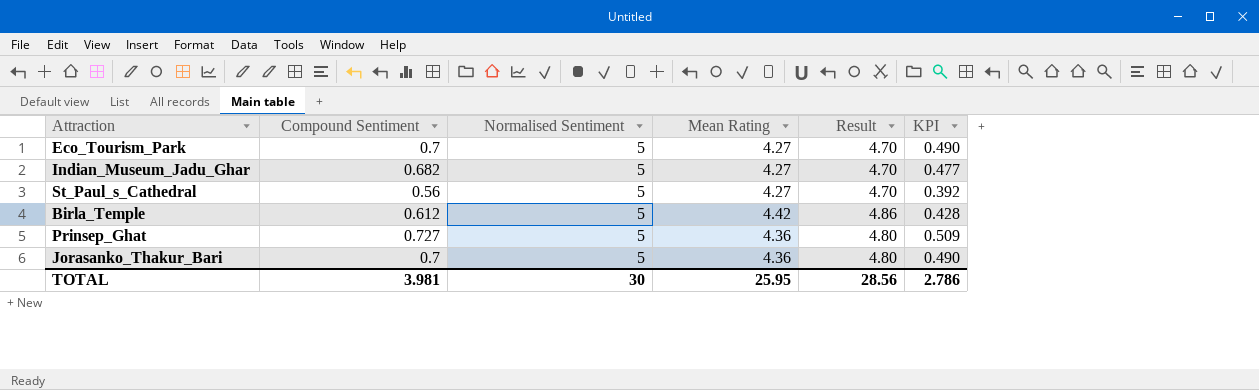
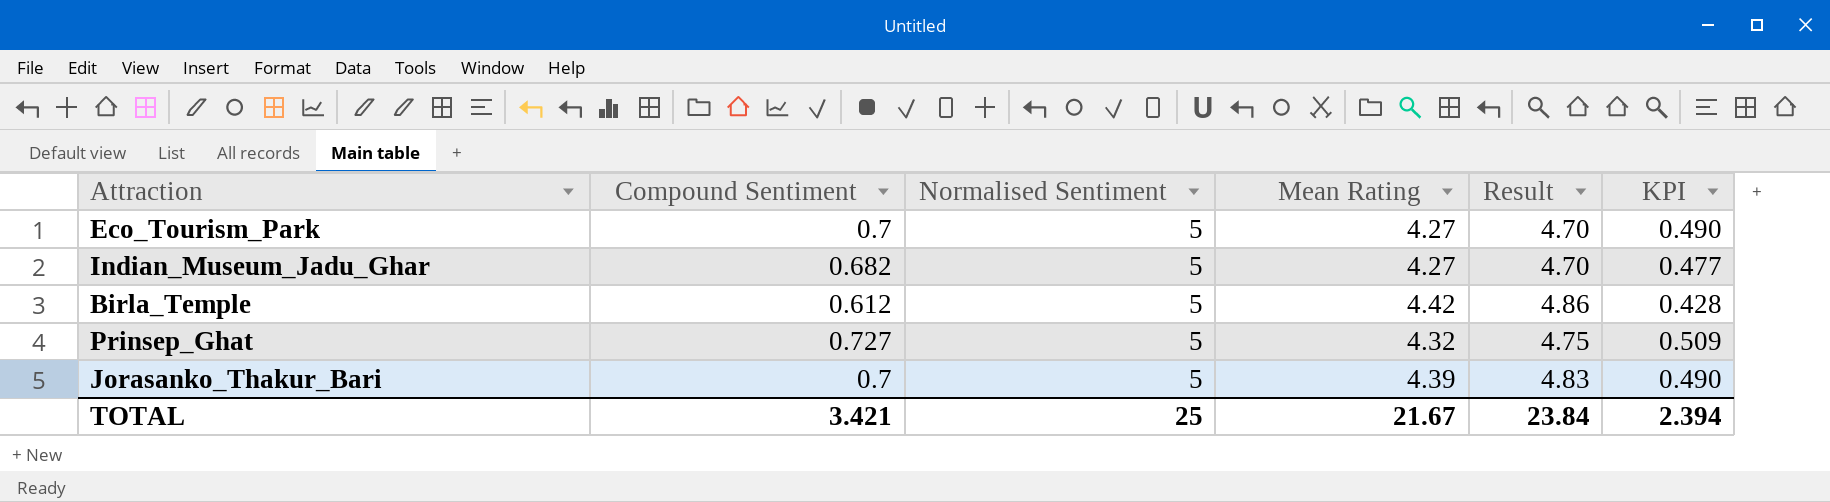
row St_Paul_s_Cathedral: 0.56 | 5 | 4.27 | 4.70 | 0.392 -> none
Prinsep_Ghat | Mean Rating: 4.36 -> 4.32
Prinsep_Ghat | Result: 4.80 -> 4.75
Jorasanko_Thakur_Bari | Mean Rating: 4.36 -> 4.39
Jorasanko_Thakur_Bari | Result: 4.80 -> 4.83
TOTAL | Compound Sentiment: 3.981 -> 3.421
TOTAL | Normalised Sentiment: 30 -> 25
TOTAL | Mean Rating: 25.95 -> 21.67
TOTAL | Result: 28.56 -> 23.84
TOTAL | KPI: 2.786 -> 2.394

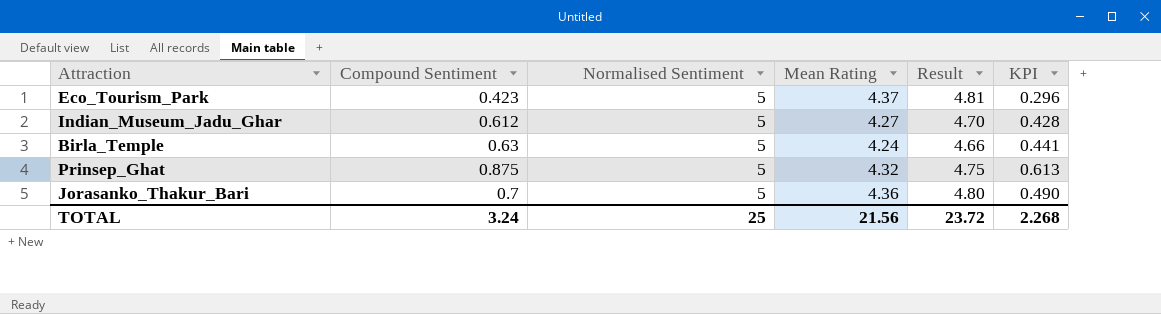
Eco_Tourism_Park | Compound Sentiment: 0.7 -> 0.423
Eco_Tourism_Park | Mean Rating: 4.27 -> 4.37
Eco_Tourism_Park | Result: 4.70 -> 4.81
Eco_Tourism_Park | KPI: 0.490 -> 0.296
Indian_Museum_Jadu_Ghar | Compound Sentiment: 0.682 -> 0.612
Indian_Museum_Jadu_Ghar | KPI: 0.477 -> 0.428
Birla_Temple | Compound Sentiment: 0.612 -> 0.63
Birla_Temple | Mean Rating: 4.42 -> 4.24
Birla_Temple | Result: 4.86 -> 4.66
Birla_Temple | KPI: 0.428 -> 0.441
Prinsep_Ghat | Compound Sentiment: 0.727 -> 0.875
Prinsep_Ghat | KPI: 0.509 -> 0.613
Jorasanko_Thakur_Bari | Mean Rating: 4.39 -> 4.36
Jorasanko_Thakur_Bari | Result: 4.83 -> 4.80
TOTAL | Compound Sentiment: 3.421 -> 3.24
TOTAL | Mean Rating: 21.67 -> 21.56
TOTAL | Result: 23.84 -> 23.72
TOTAL | KPI: 2.394 -> 2.268

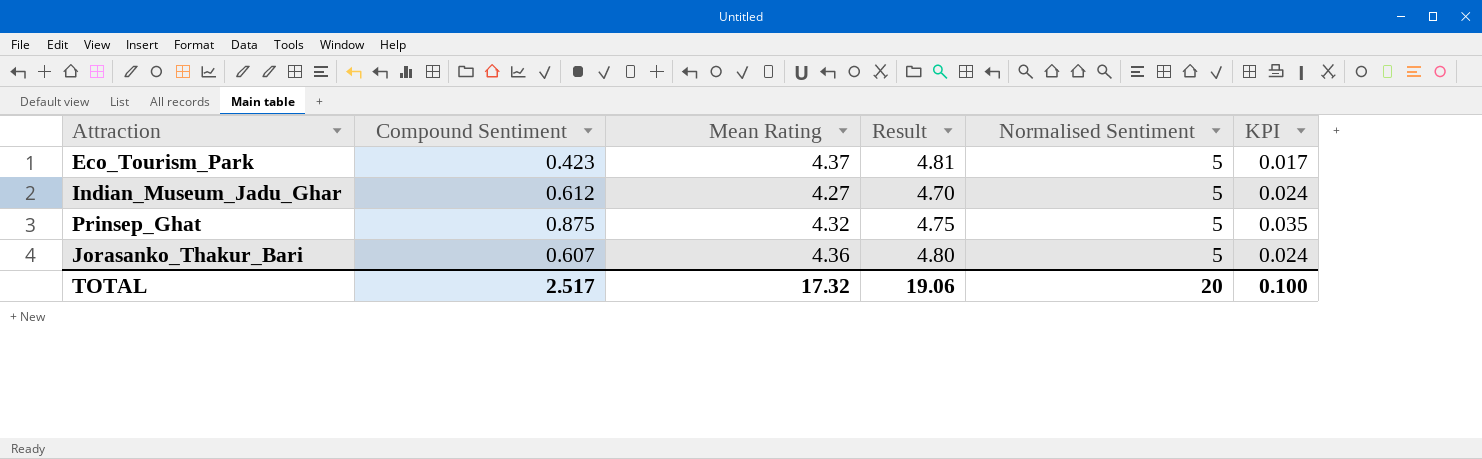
column Normalised Sentiment | position: 3 -> 5
column KPI | formula: [Compound Sentiment] * 0.7 -> [Compound Sentiment] * 0.04
row Birla_Temple: 0.63 | 5 | 4.24 | 4.66 | 0.441 -> none
Jorasanko_Thakur_Bari | Compound Sentiment: 0.7 -> 0.607
TOTAL | Compound Sentiment: 3.24 -> 2.517
TOTAL | Mean Rating: 21.56 -> 17.32
TOTAL | Result: 23.72 -> 19.06
TOTAL | Normalised Sentiment: 25 -> 20
TOTAL | KPI: 2.268 -> 0.100

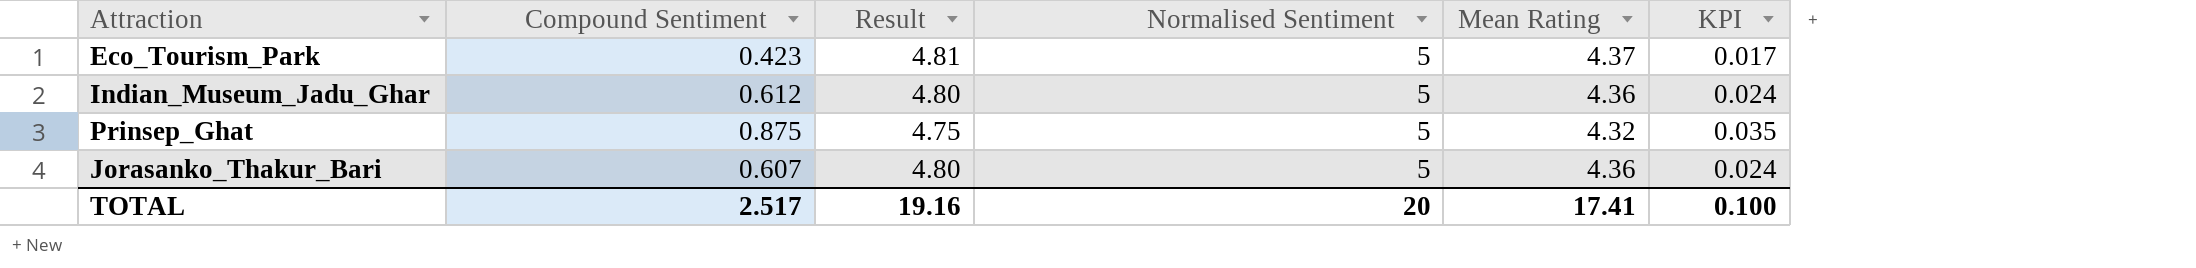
column Mean Rating | position: 3 -> 5
Indian_Museum_Jadu_Ghar | Result: 4.70 -> 4.80
Indian_Museum_Jadu_Ghar | Mean Rating: 4.27 -> 4.36
TOTAL | Result: 19.06 -> 19.16
TOTAL | Mean Rating: 17.32 -> 17.41

